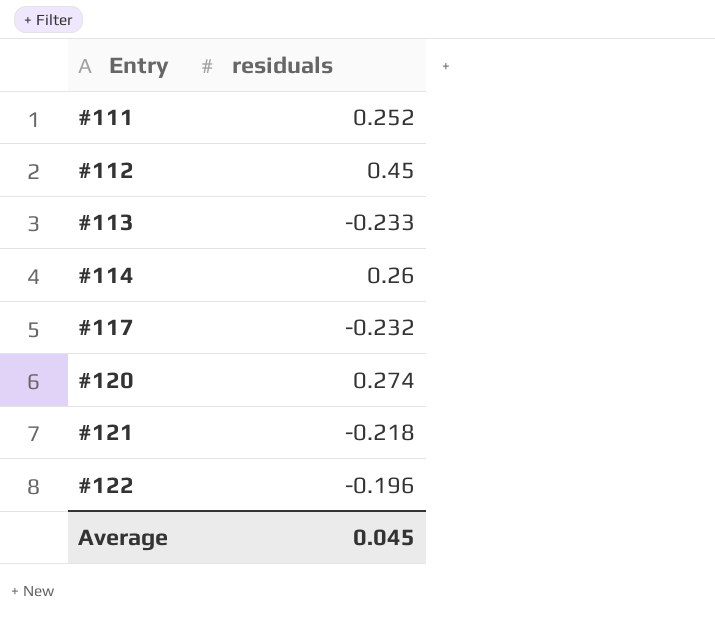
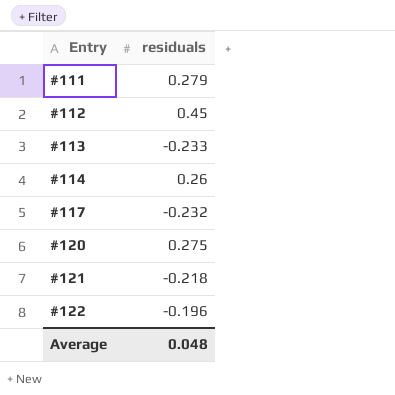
#111 | residuals: 0.252 -> 0.279
#120 | residuals: 0.274 -> 0.275
Average | residuals: 0.045 -> 0.048

